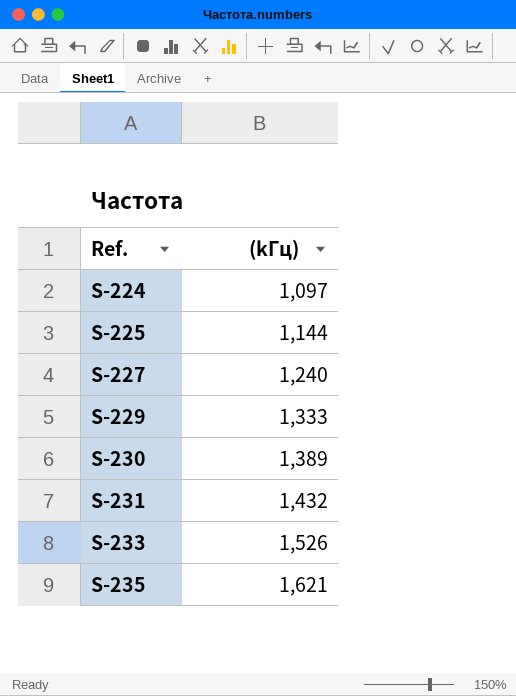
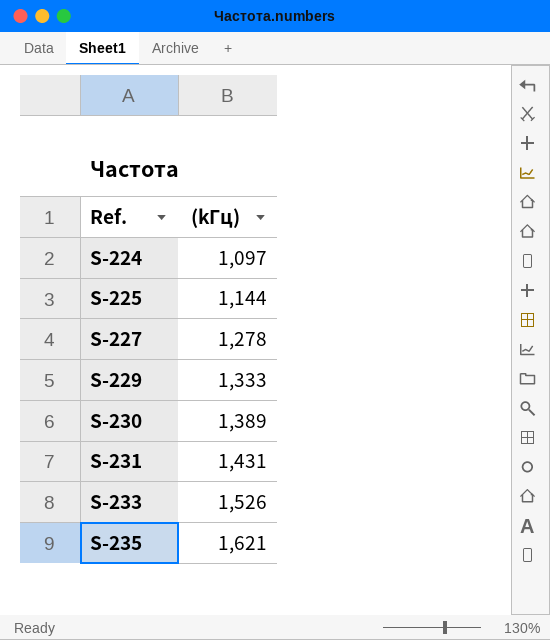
S-227 | (kГц): 1,240 -> 1,278
S-231 | (kГц): 1,432 -> 1,431

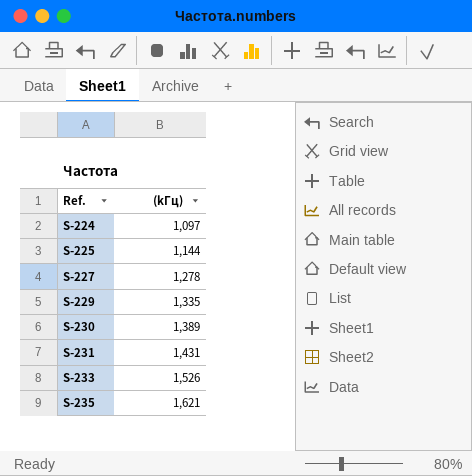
S-229 | (kГц): 1,333 -> 1,335

